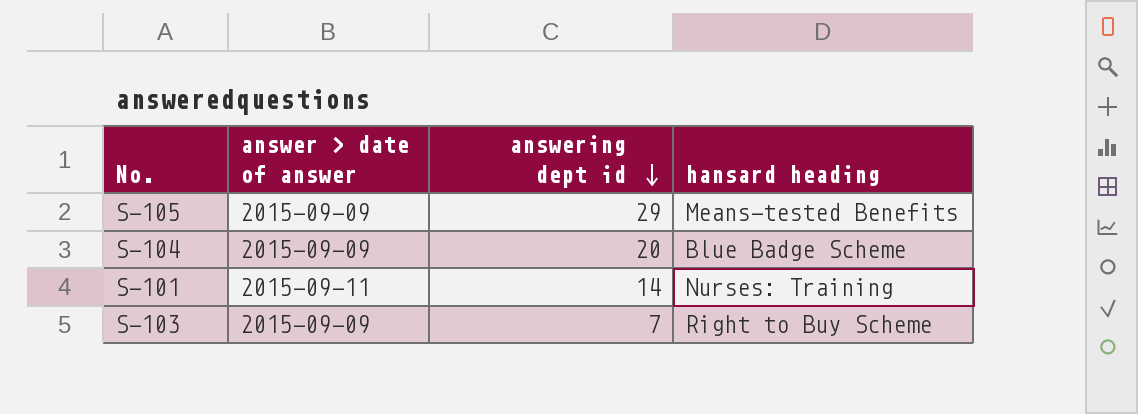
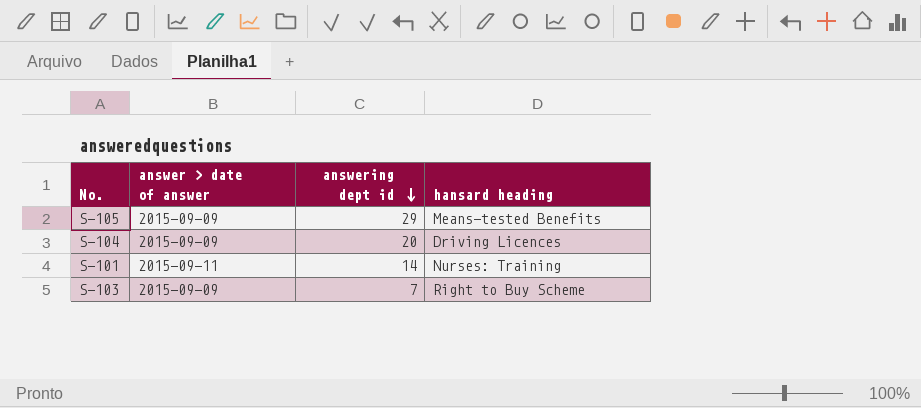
S-104 | hansard heading: Blue Badge Scheme -> Driving Licences

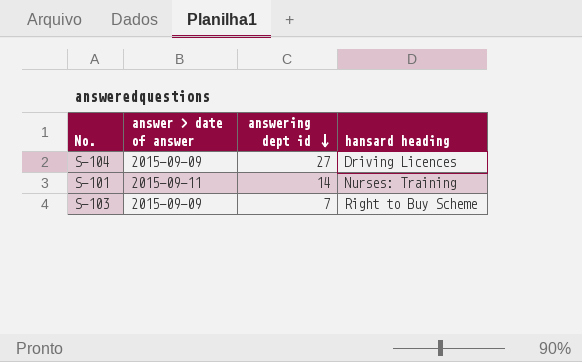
row S-105: 2015-09-09 | 29 | Means-tested Benefits -> none
S-104 | answering dept id: 20 -> 27

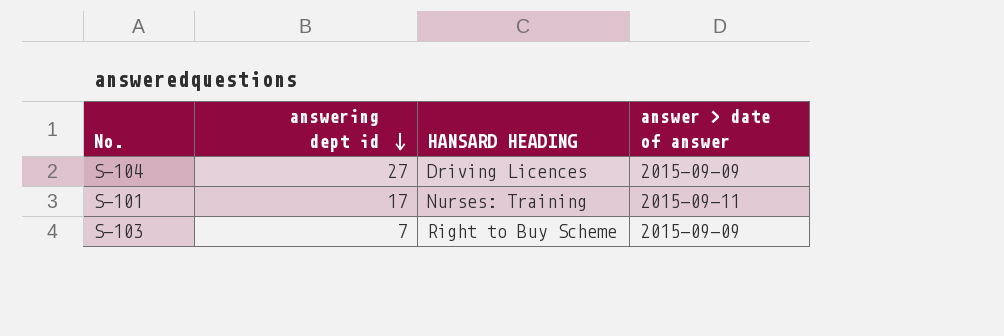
column name: hansard heading -> HANSARD HEADING
column answer > date of answer | position: 2 -> 4
S-101 | answering dept id: 14 -> 17

